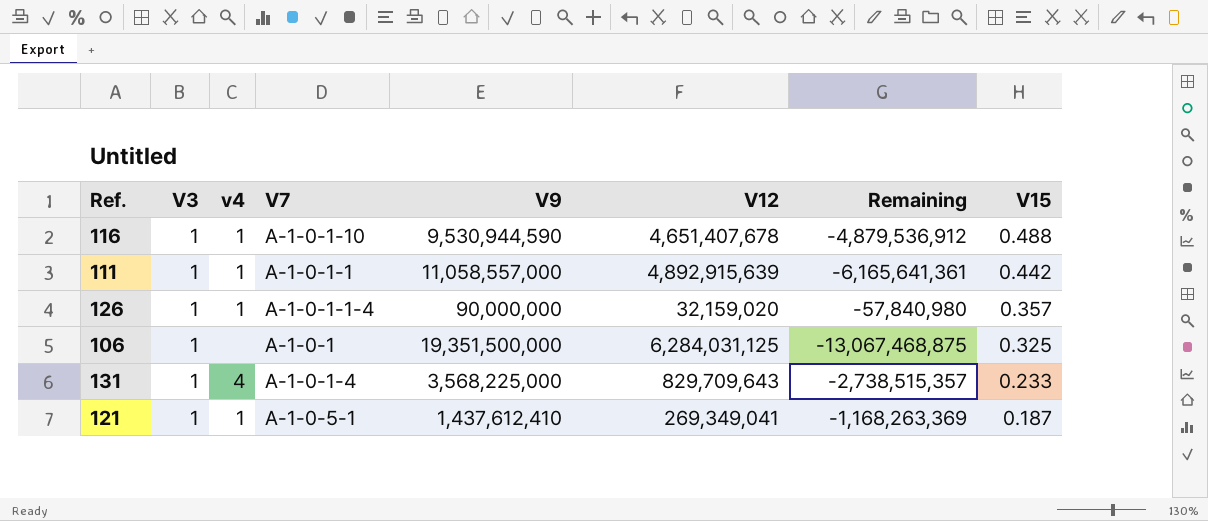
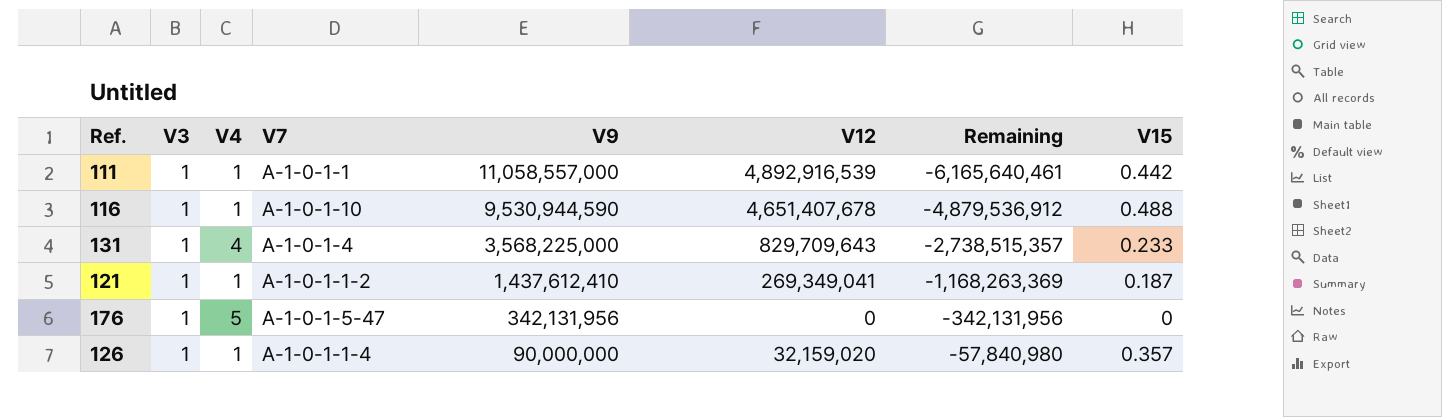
row order: V15 descending -> V9 descending
column name: v4 -> V4
row 106: 1 | none | A-1-0-1 | 19,351,500,000 | 6,284,031,125 | -13,067,468,875 | 0.325 -> none
111 | V12: 4,892,915,639 -> 4,892,916,539
111 | Remaining: -6,165,641,361 -> -6,165,640,461
121 | V7: A-1-0-5-1 -> A-1-0-1-1-2
row 176: none -> 1 | 5 | A-1-0-1-5-47 | 342,131,956 | 0 | -342,131,956 | 0

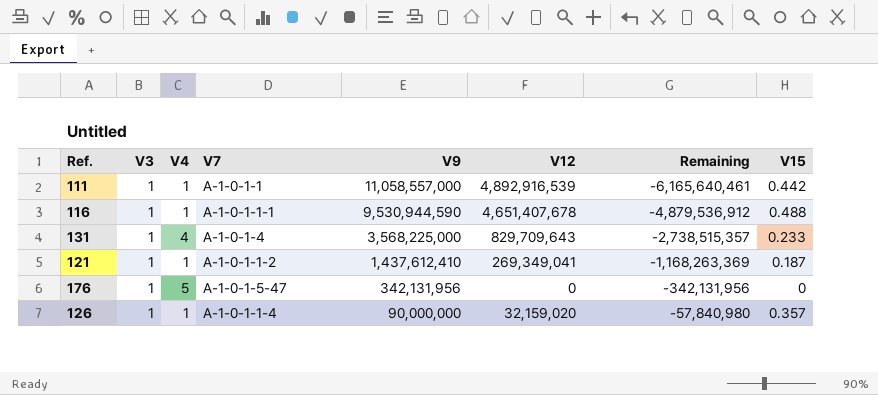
116 | V7: A-1-0-1-10 -> A-1-0-1-1-1

